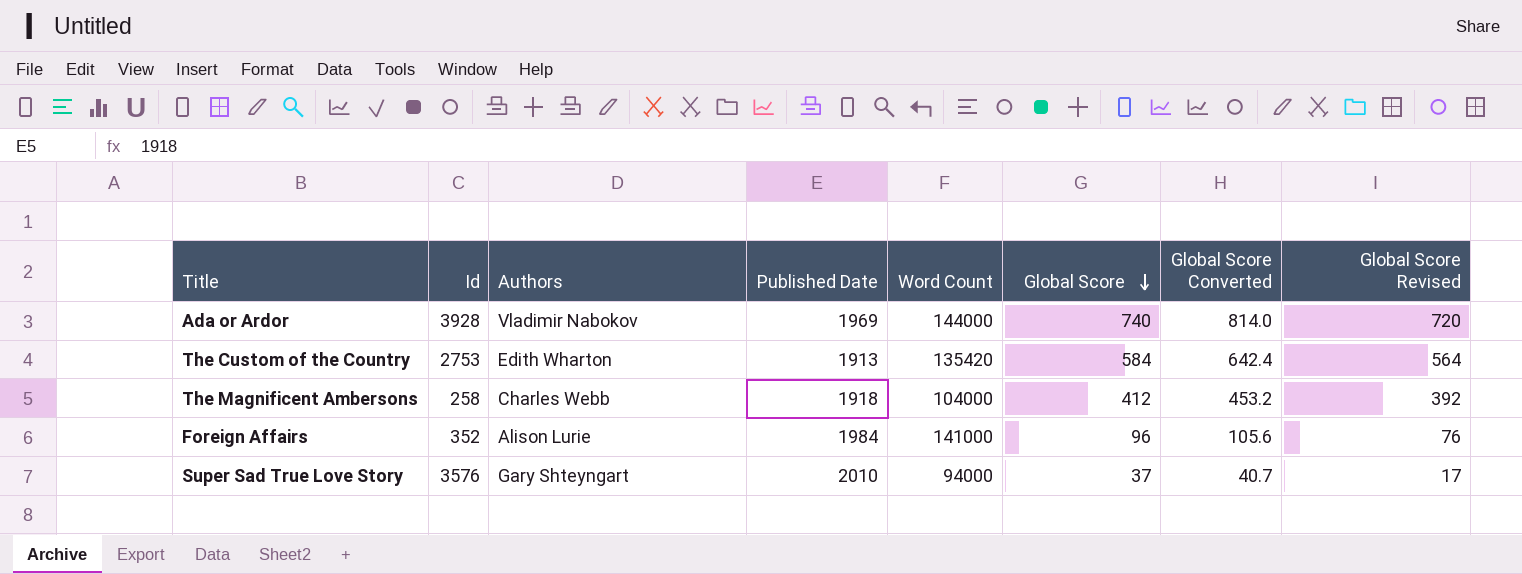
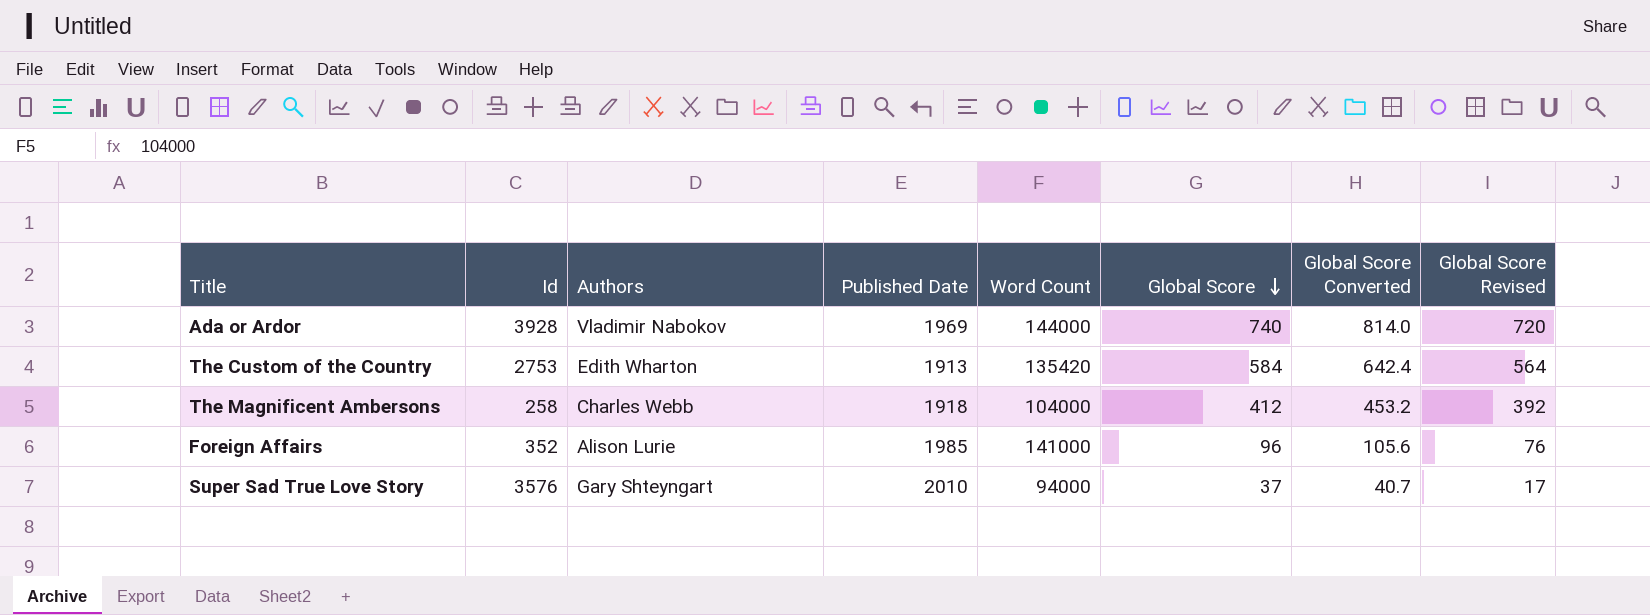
Foreign Affairs | Published Date: 1984 -> 1985

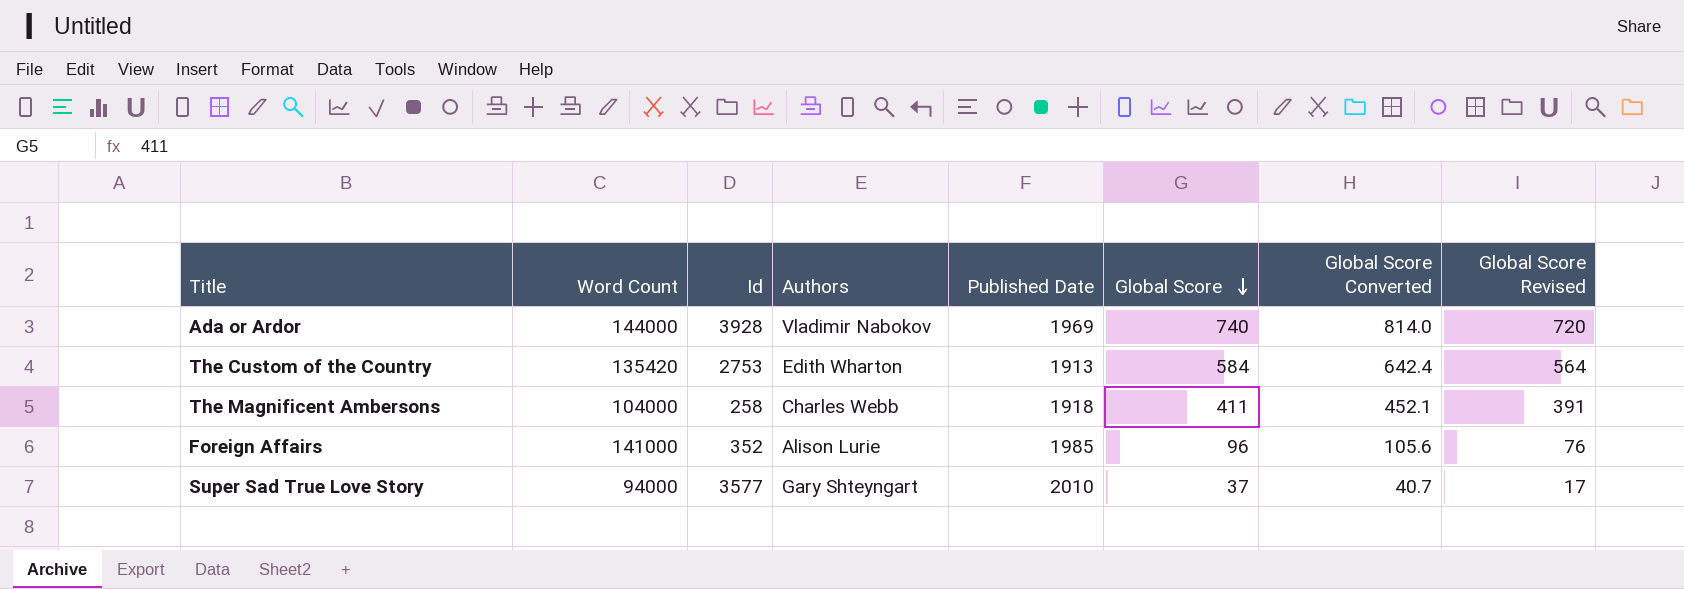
column Word Count | position: 5 -> 2
The Magnificent Ambersons | Global Score: 412 -> 411
The Magnificent Ambersons | Global Score Converted: 453.2 -> 452.1
The Magnificent Ambersons | Global Score Revised: 392 -> 391
Super Sad True Love Story | Id: 3576 -> 3577

